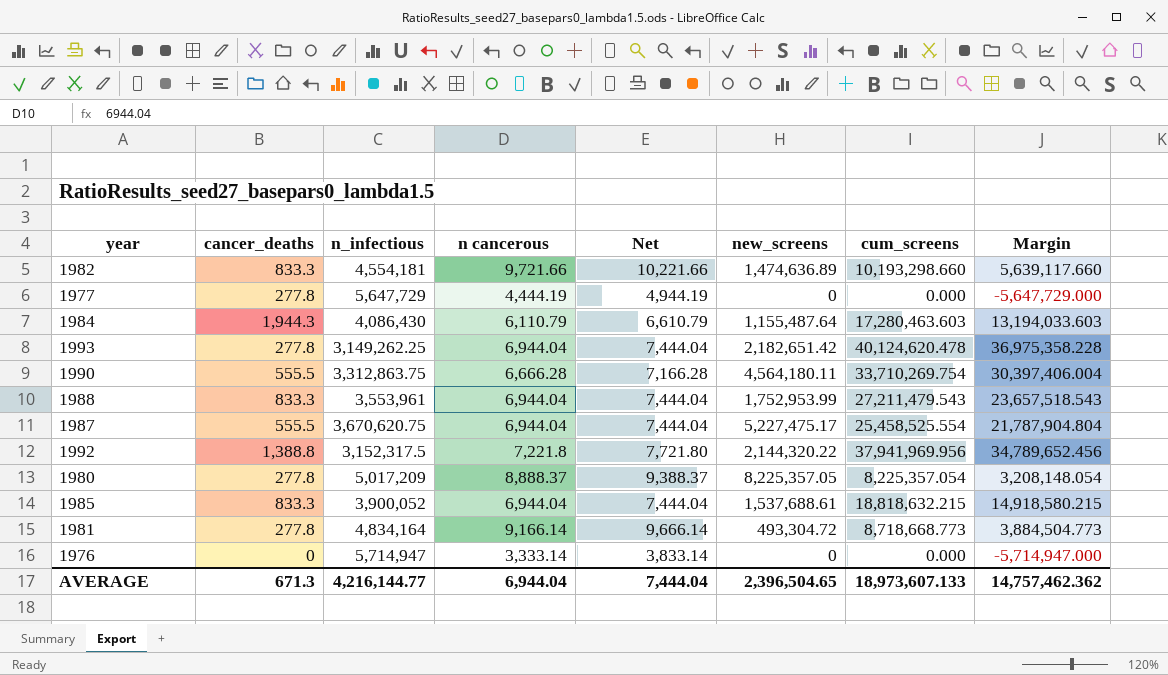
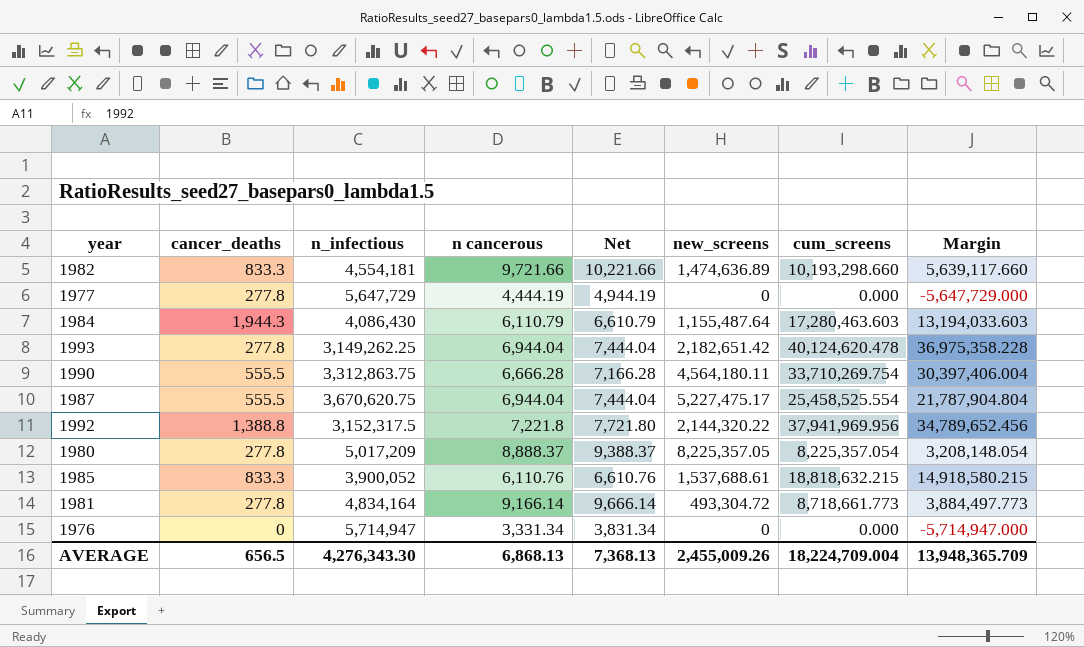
row 1988: 833.3 | 3,553,961 | 6,944.04 | 7,444.04 | 1,752,953.99 | 27,211,479.543 | 23,657,518.543 -> none
1985 | n cancerous: 6,944.04 -> 6,110.76
1985 | Net: 7,444.04 -> 6,610.76
1981 | cum_screens: 8,718,668.773 -> 8,718,661.773
1981 | Margin: 3,884,504.773 -> 3,884,497.773
1976 | n cancerous: 3,333.14 -> 3,331.34
1976 | Net: 3,833.14 -> 3,831.34
AVERAGE | cancer_deaths: 671.3 -> 656.5
AVERAGE | n_infectious: 4,216,144.77 -> 4,276,343.30
AVERAGE | n cancerous: 6,944.04 -> 6,868.13
AVERAGE | Net: 7,444.04 -> 7,368.13
AVERAGE | new_screens: 2,396,504.65 -> 2,455,009.26
AVERAGE | cum_screens: 18,973,607.133 -> 18,224,709.004
AVERAGE | Margin: 14,757,462.362 -> 13,948,365.709

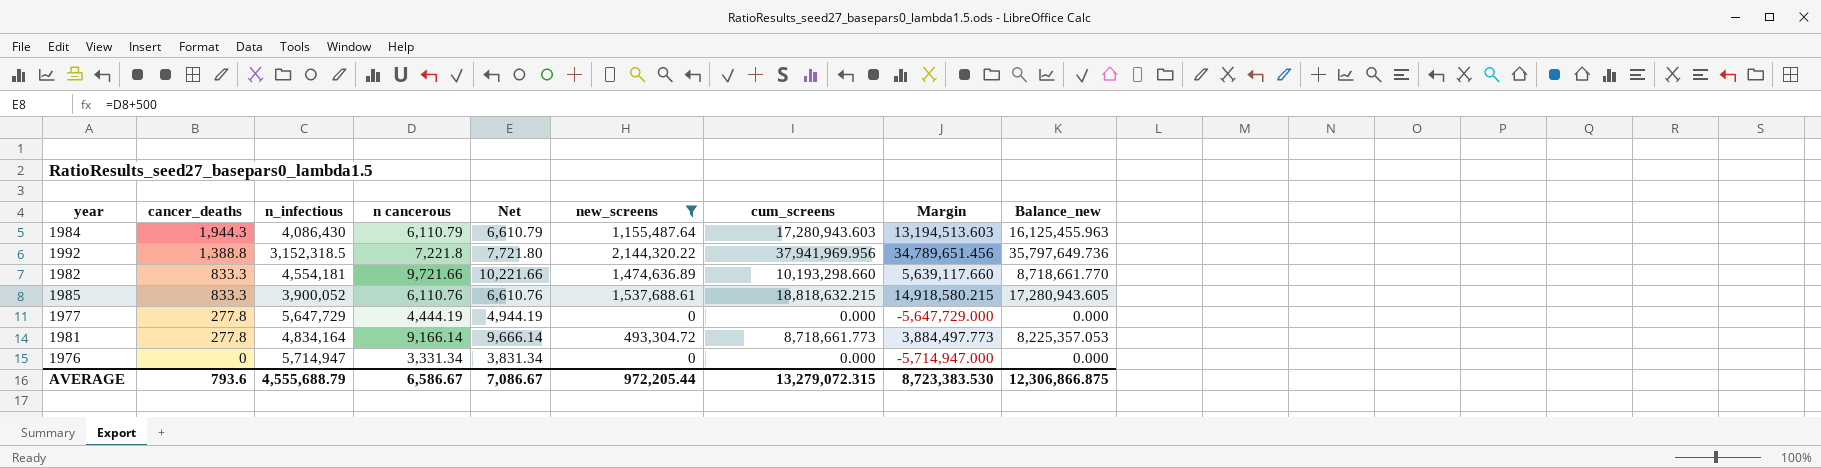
filter: none -> new_screens <= 2,144,320.22
row order: none -> cancer_deaths descending
column Balance_new | formula: none -> [cum_screens] - [new_screens]
1984 | cum_screens: 17,280,463.603 -> 17,280,943.603
1984 | Margin: 13,194,033.603 -> 13,194,513.603
1992 | n_infectious: 3,152,317.5 -> 3,152,318.5
1992 | Margin: 34,789,652.456 -> 34,789,651.456
AVERAGE | cancer_deaths: 656.5 -> 793.6
AVERAGE | n_infectious: 4,276,343.30 -> 4,555,688.79
AVERAGE | n cancerous: 6,868.13 -> 6,586.67
AVERAGE | Net: 7,368.13 -> 7,086.67
AVERAGE | new_screens: 2,455,009.26 -> 972,205.44
AVERAGE | cum_screens: 18,224,709.004 -> 13,279,072.315
AVERAGE | Margin: 13,948,365.709 -> 8,723,383.530

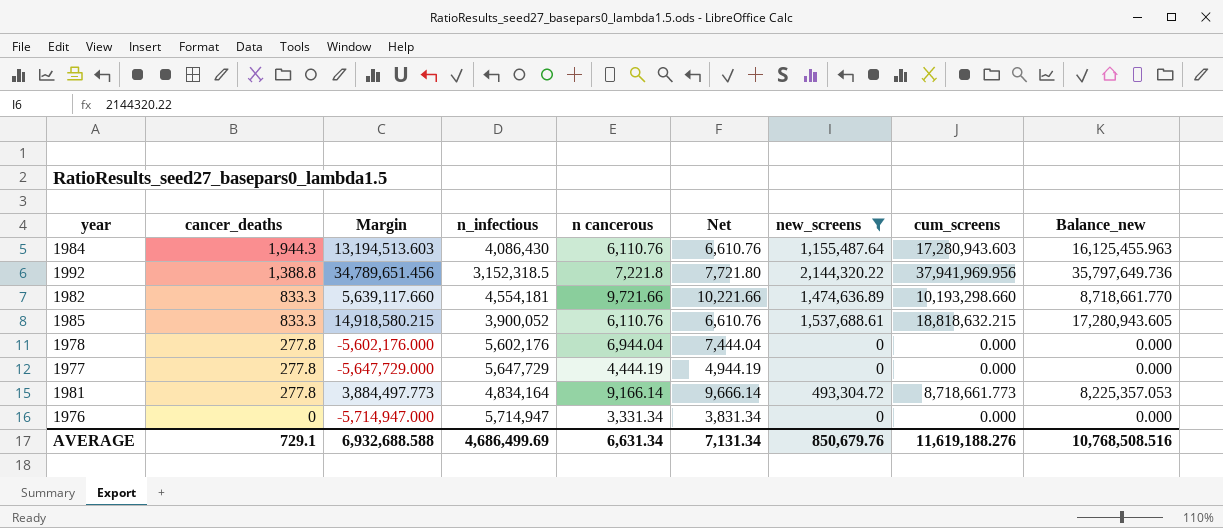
column Margin | position: 8 -> 3
1984 | n cancerous: 6,110.79 -> 6,110.76
1984 | Net: 6,610.79 -> 6,610.76
row 1978: none -> 277.8 | -5,602,176.000 | 5,602,176 | 6,944.04 | 7,444.04 | 0 | 0.000 | 0.000
AVERAGE | cancer_deaths: 793.6 -> 729.1
AVERAGE | Margin: 8,723,383.530 -> 6,932,688.588
AVERAGE | n_infectious: 4,555,688.79 -> 4,686,499.69
AVERAGE | n cancerous: 6,586.67 -> 6,631.34
AVERAGE | Net: 7,086.67 -> 7,131.34
AVERAGE | new_screens: 972,205.44 -> 850,679.76
AVERAGE | cum_screens: 13,279,072.315 -> 11,619,188.276
AVERAGE | Balance_new: 12,306,866.875 -> 10,768,508.516

